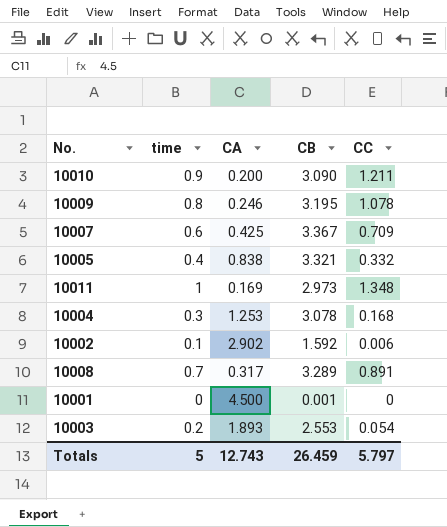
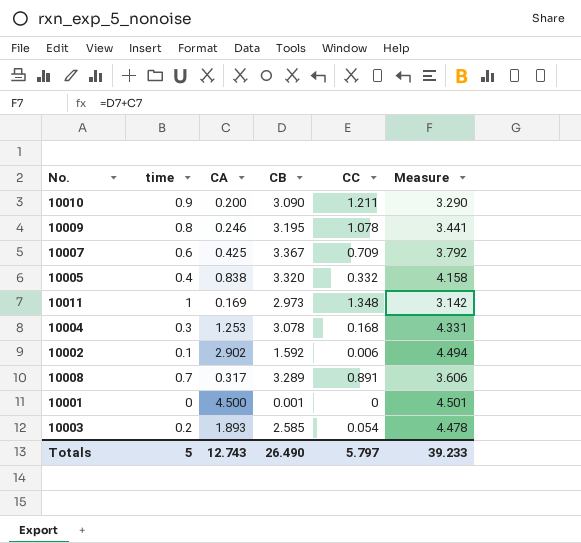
column Measure | formula: none -> [CA] + [CB]
10005 | CB: 3.321 -> 3.320
10003 | CB: 2.553 -> 2.585
Totals | CB: 26.459 -> 26.490

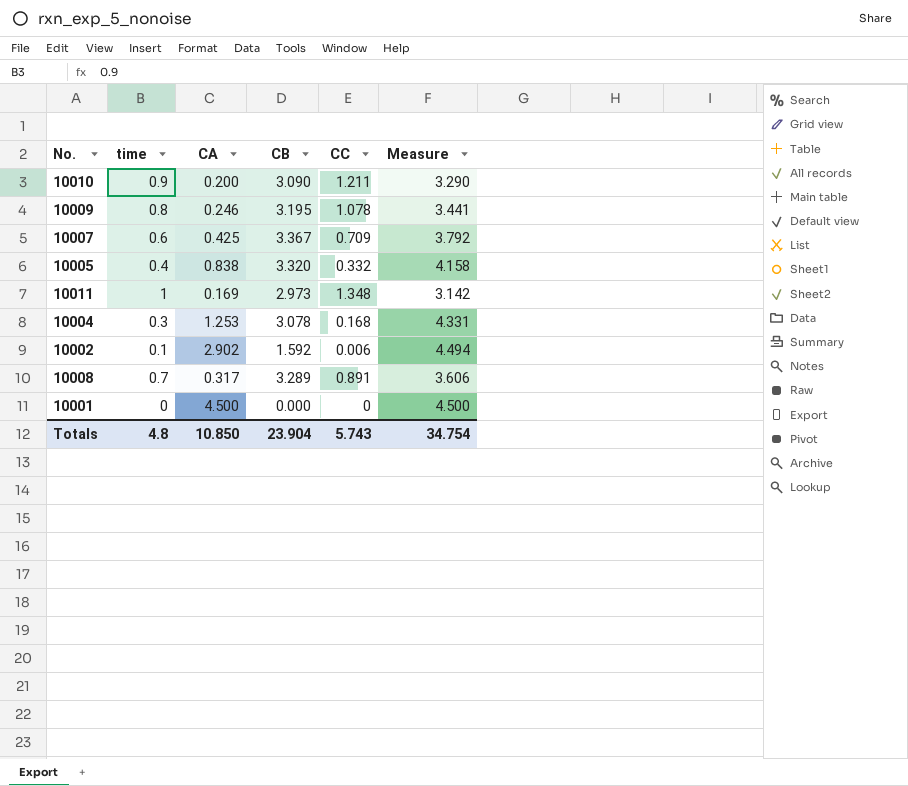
row 10003: 0.2 | 1.893 | 2.585 | 0.054 | 4.478 -> none
10001 | CB: 0.001 -> 0.000
10001 | Measure: 4.501 -> 4.500
Totals | time: 5 -> 4.8
Totals | CA: 12.743 -> 10.850
Totals | CB: 26.490 -> 23.904
Totals | CC: 5.797 -> 5.743
Totals | Measure: 39.233 -> 34.754

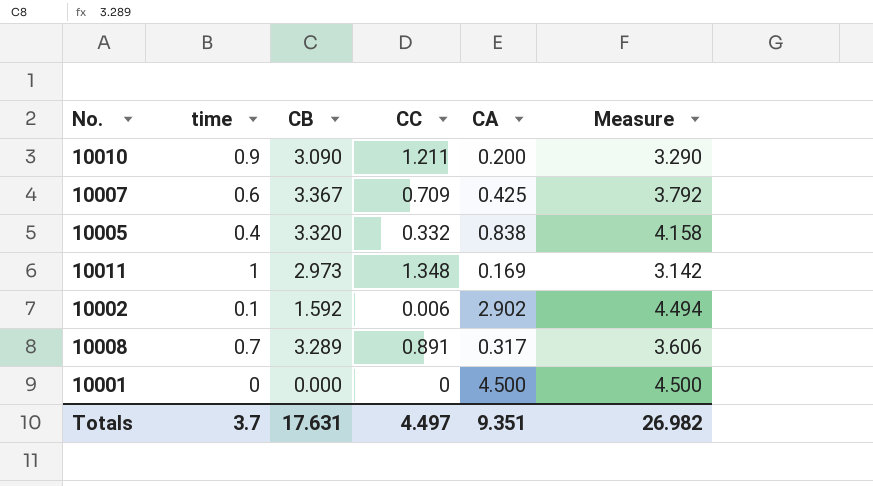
column CA | position: 3 -> 5
row 10009: 0.8 | 0.246 | 3.195 | 1.078 | 3.441 -> none
row 10004: 0.3 | 1.253 | 3.078 | 0.168 | 4.331 -> none
Totals | time: 4.8 -> 3.7
Totals | CB: 23.904 -> 17.631
Totals | CC: 5.743 -> 4.497
Totals | CA: 10.850 -> 9.351
Totals | Measure: 34.754 -> 26.982

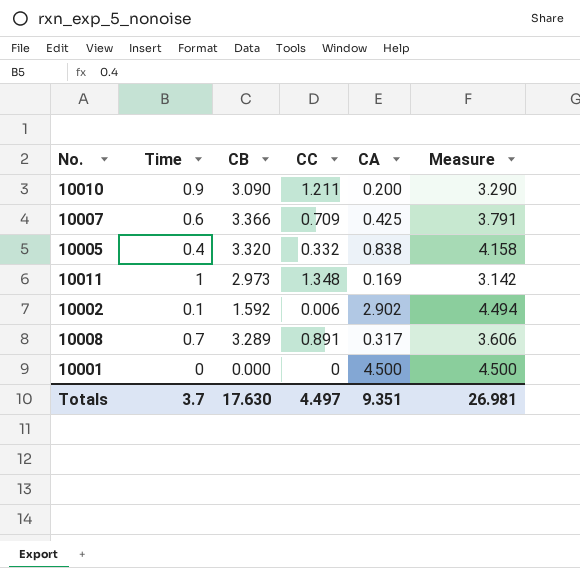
column name: time -> Time
10007 | CB: 3.367 -> 3.366
10007 | Measure: 3.792 -> 3.791
Totals | CB: 17.631 -> 17.630
Totals | Measure: 26.982 -> 26.981

